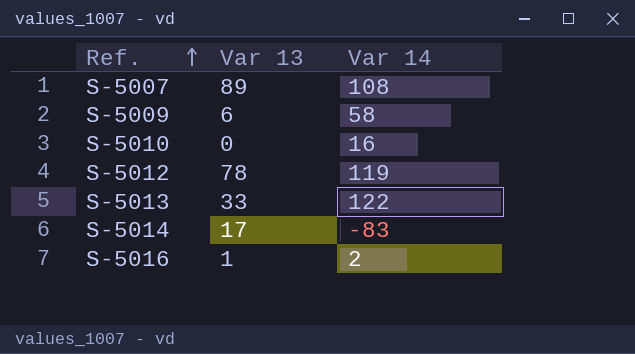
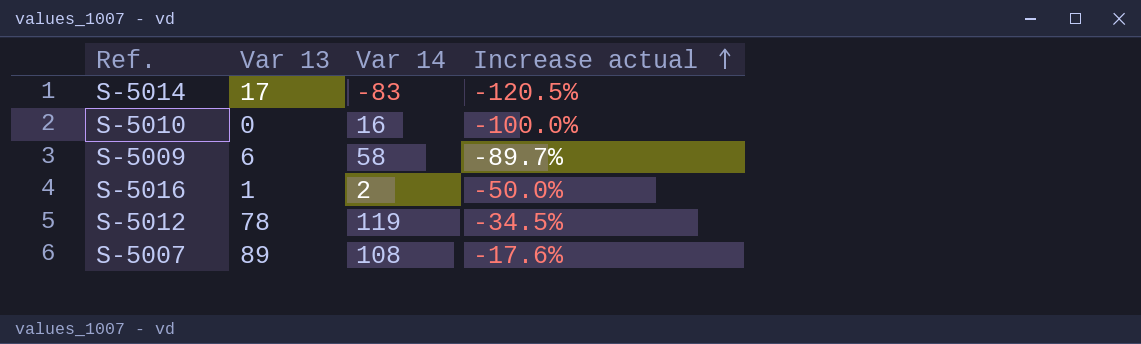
row order: Ref. ascending -> Increase actual ascending
column Increase actual | formula: none -> ([Var 13] - [Var 14]) / [Var 14]
row S-5013: 33 | 122 -> none

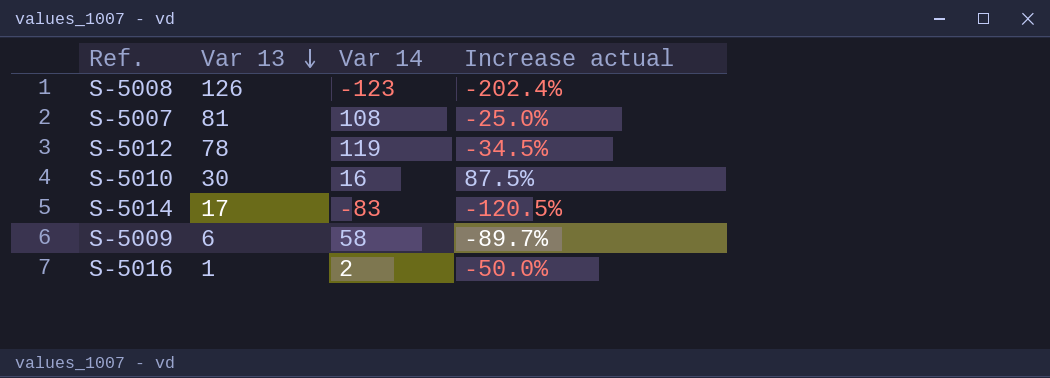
row order: Increase actual ascending -> Var 13 descending
row S-5008: none -> 126 | -123 | -202.4%
S-5007 | Var 13: 89 -> 81
S-5007 | Increase actual: -17.6% -> -25.0%
S-5010 | Var 13: 0 -> 30
S-5010 | Increase actual: -100.0% -> 87.5%

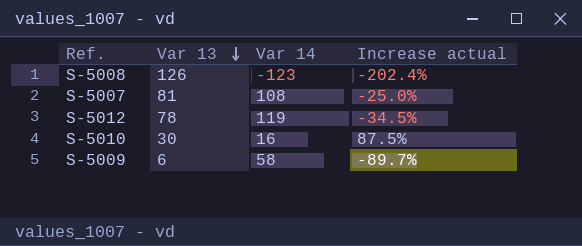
row S-5014: 17 | -83 | -120.5% -> none
row S-5016: 1 | 2 | -50.0% -> none

